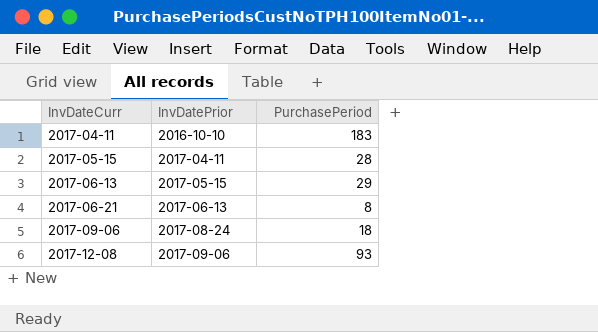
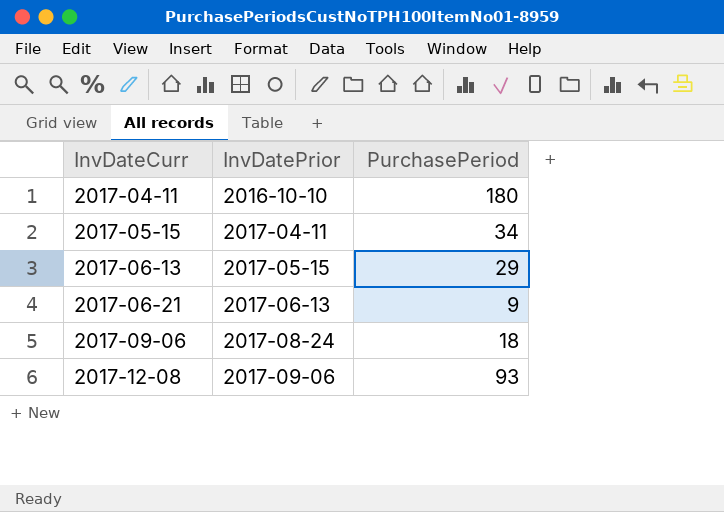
2017-04-11 | PurchasePeriod: 183 -> 180
2017-05-15 | PurchasePeriod: 28 -> 34
2017-06-21 | PurchasePeriod: 8 -> 9

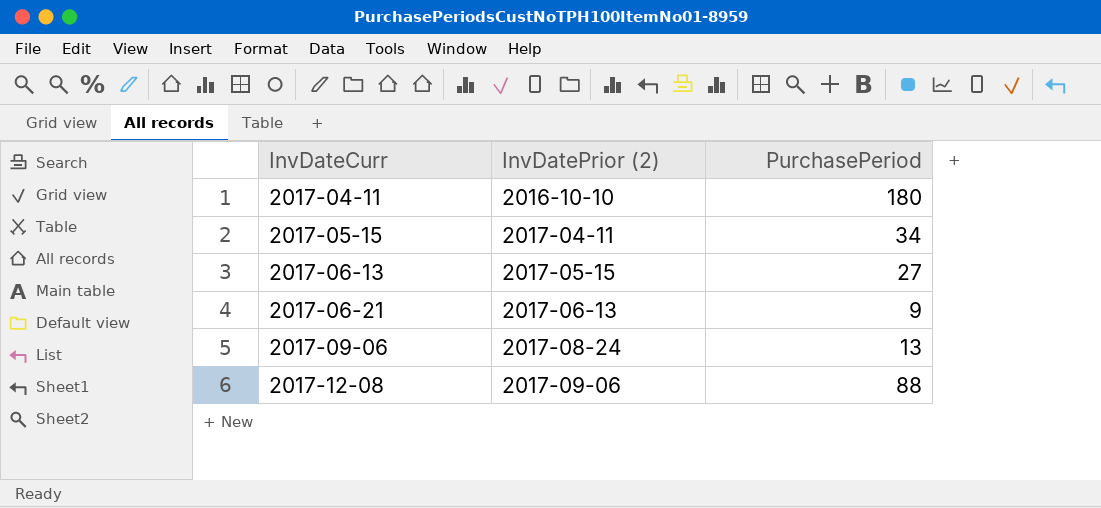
column name: InvDatePrior -> InvDatePrior (2)
2017-06-13 | PurchasePeriod: 29 -> 27
2017-09-06 | PurchasePeriod: 18 -> 13
2017-12-08 | PurchasePeriod: 93 -> 88

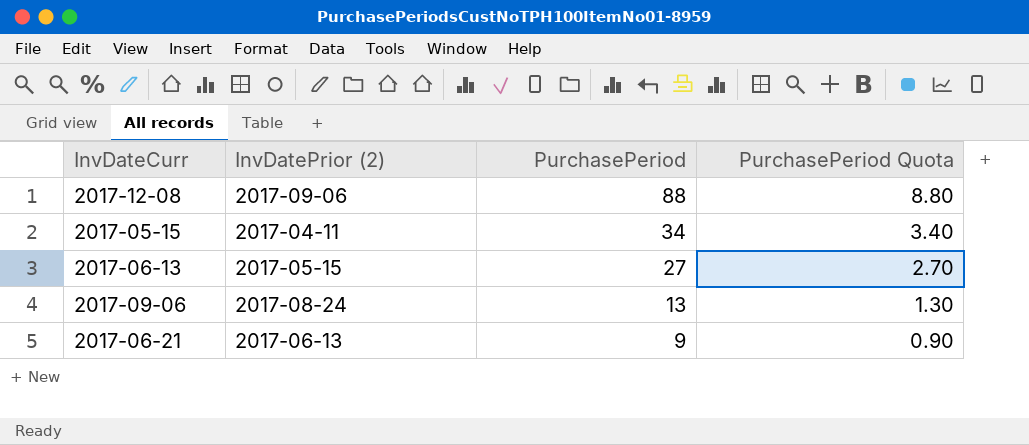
row order: InvDateCurr ascending -> PurchasePeriod descending
column PurchasePeriod Quota | formula: none -> [PurchasePeriod] * 0.1
row 2017-04-11: 2016-10-10 | 180 -> none

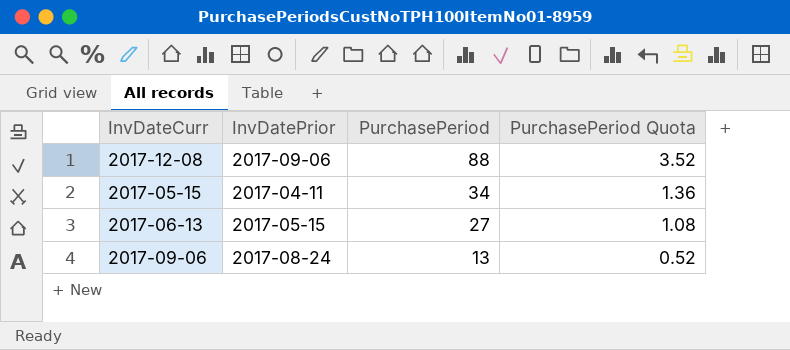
column name: InvDatePrior (2) -> InvDatePrior
column PurchasePeriod Quota | formula: [PurchasePeriod] * 0.1 -> [PurchasePeriod] * 0.04
row 2017-06-21: 2017-06-13 | 9 | 0.90 -> none

